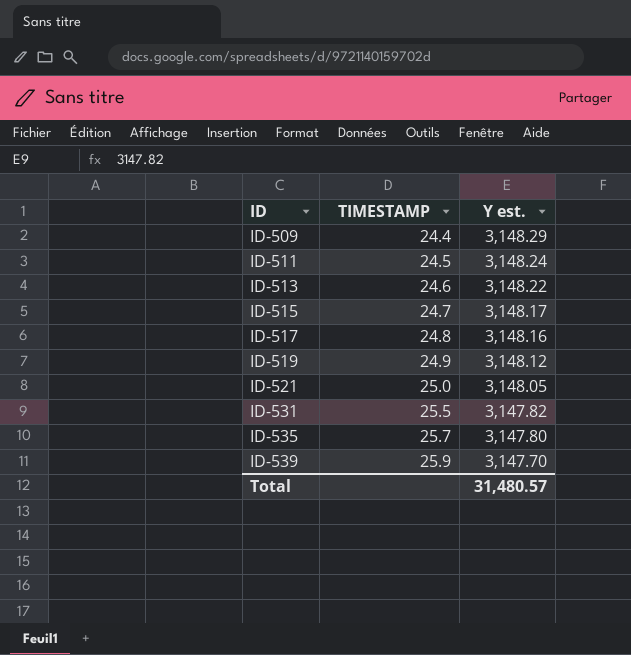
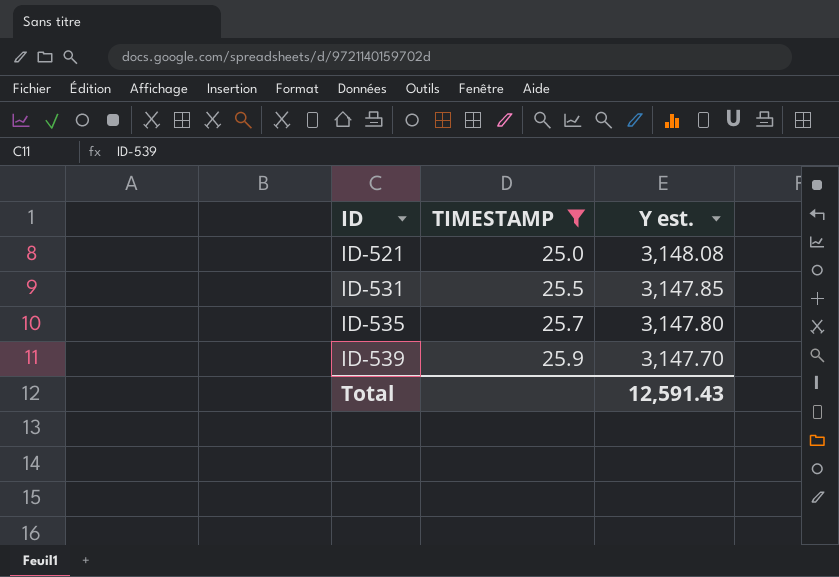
filter: none -> TIMESTAMP >= 25.0
ID-521 | Y est.: 3,148.05 -> 3,148.08
ID-531 | Y est.: 3,147.82 -> 3,147.85
Total | Y est.: 31,480.57 -> 12,591.43

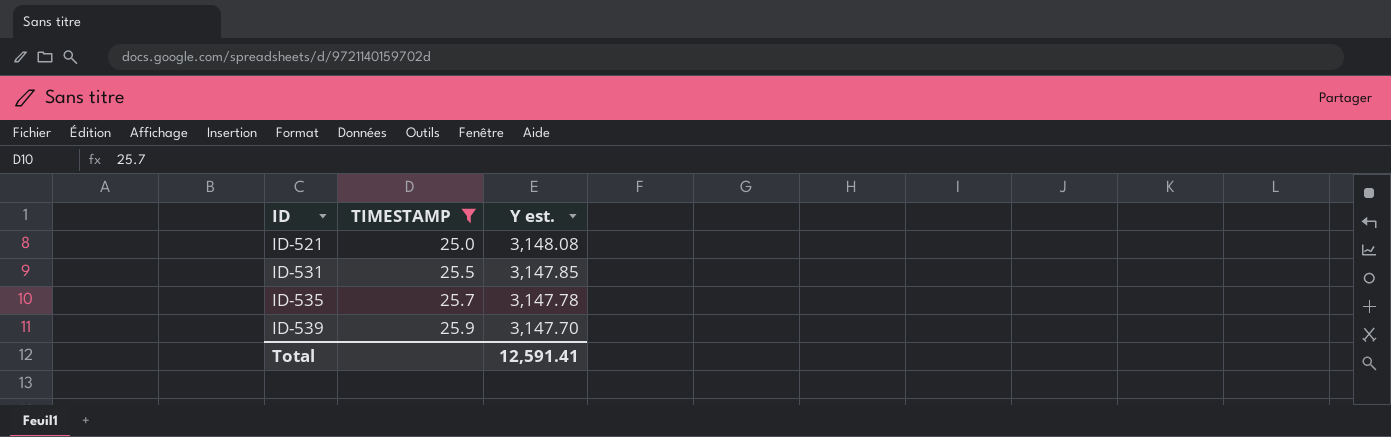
ID-535 | Y est.: 3,147.80 -> 3,147.78
Total | Y est.: 12,591.43 -> 12,591.41

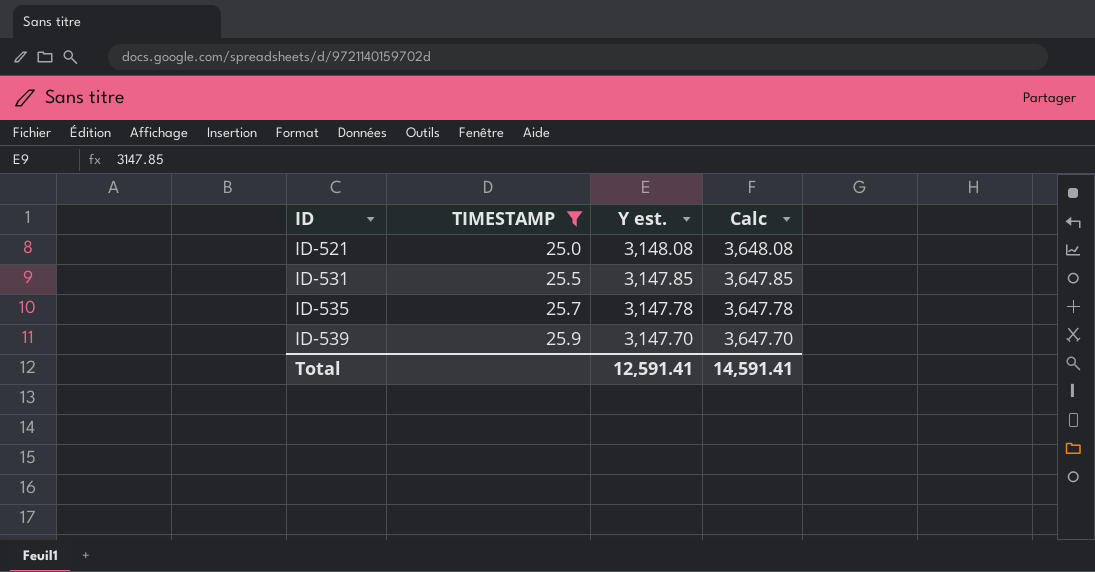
column Calc | formula: none -> [Y est.] + 500

